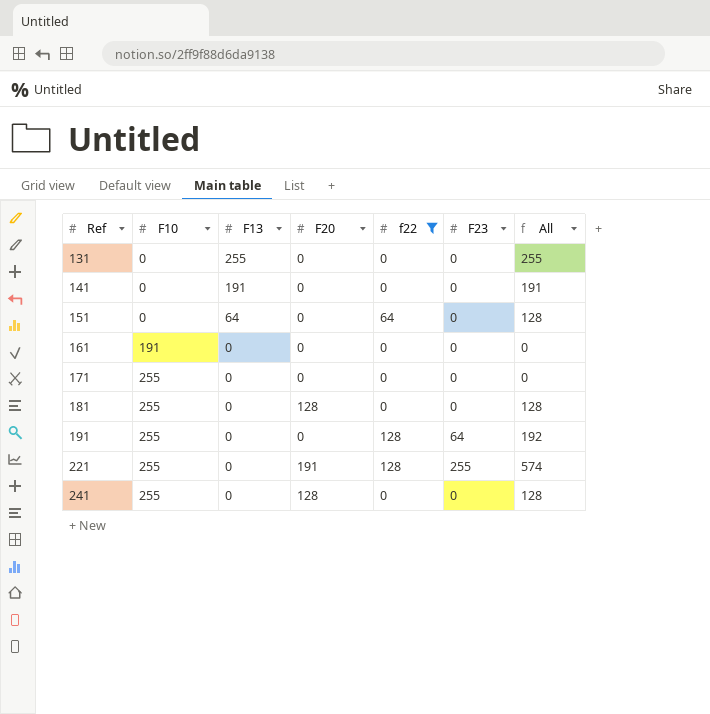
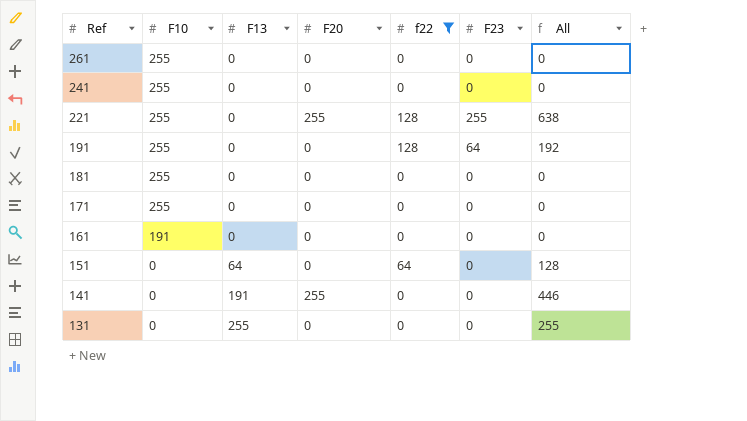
row order: Ref ascending -> Ref descending
row 261: none -> 255 | 0 | 0 | 0 | 0 | 0
241 | F20: 128 -> 0
241 | All: 128 -> 0
221 | F20: 191 -> 255
221 | All: 574 -> 638
181 | F20: 128 -> 0
181 | All: 128 -> 0
141 | F20: 0 -> 255
141 | All: 191 -> 446

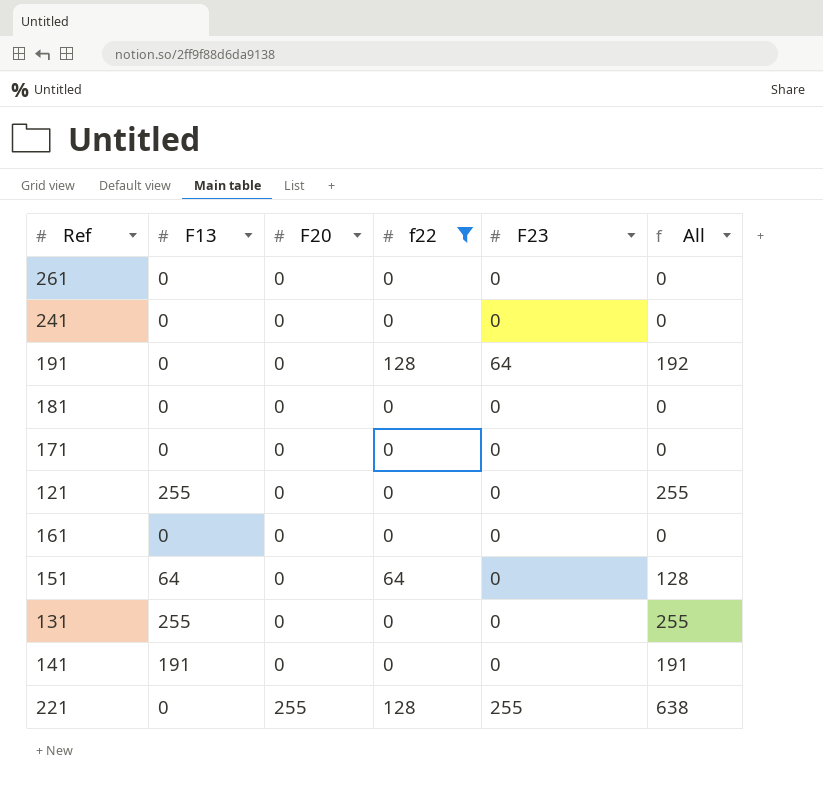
row order: Ref descending -> F20 ascending
column F10 | position: 2 -> none
row 121: none -> 255 | 0 | 0 | 0 | 255
141 | F20: 255 -> 0
141 | All: 446 -> 191

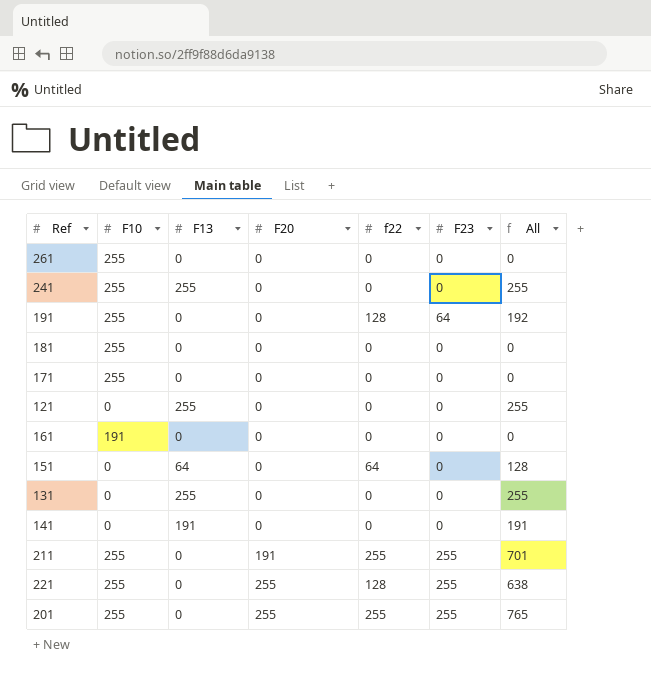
filter: f22 != 255 -> none
column F10 | position: none -> 2
241 | F13: 0 -> 255
241 | All: 0 -> 255

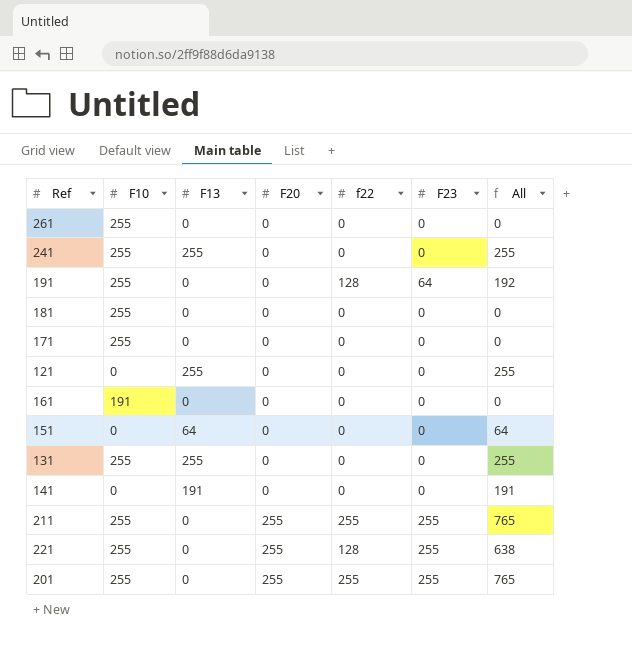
151 | f22: 64 -> 0
151 | All: 128 -> 64
131 | F10: 0 -> 255
211 | F20: 191 -> 255
211 | All: 701 -> 765

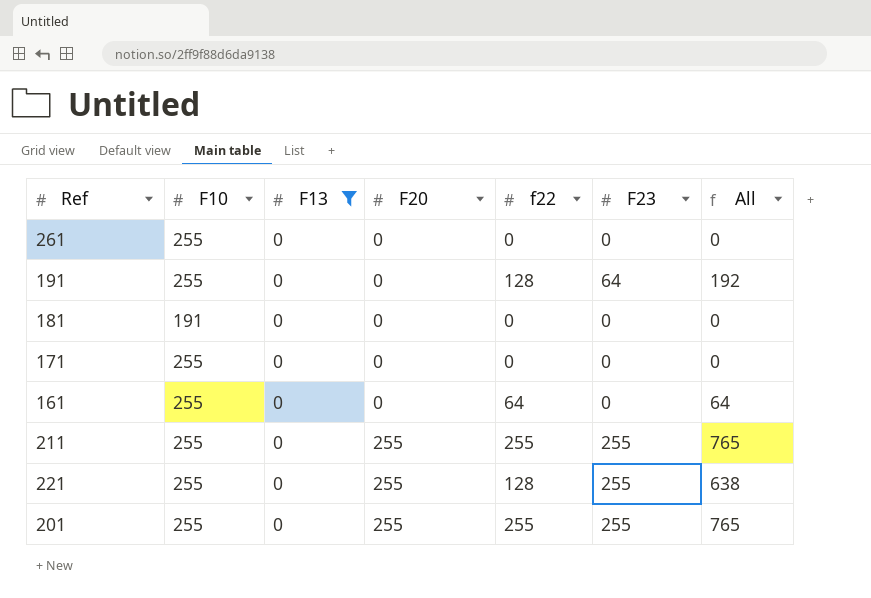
filter: none -> F13 = 0
181 | F10: 255 -> 191
161 | F10: 191 -> 255
161 | f22: 0 -> 64
161 | All: 0 -> 64

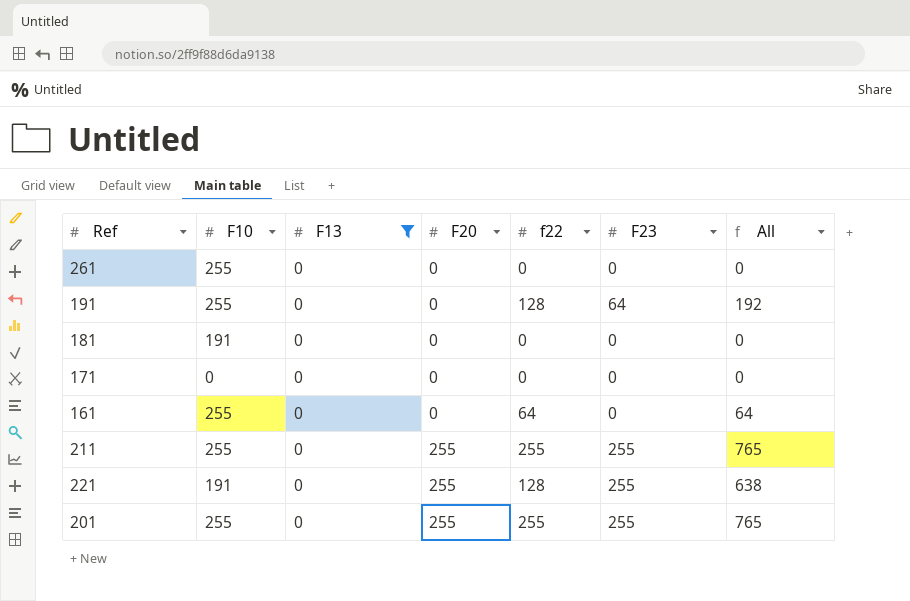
171 | F10: 255 -> 0
221 | F10: 255 -> 191

